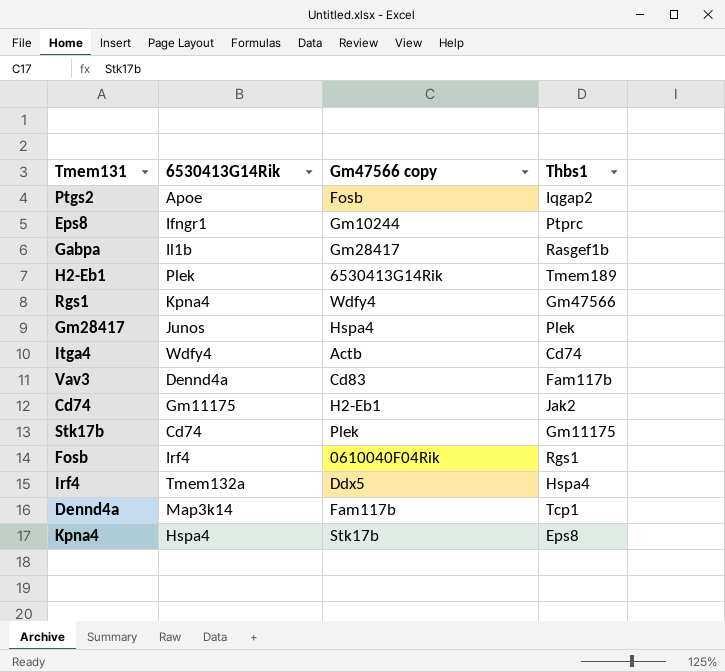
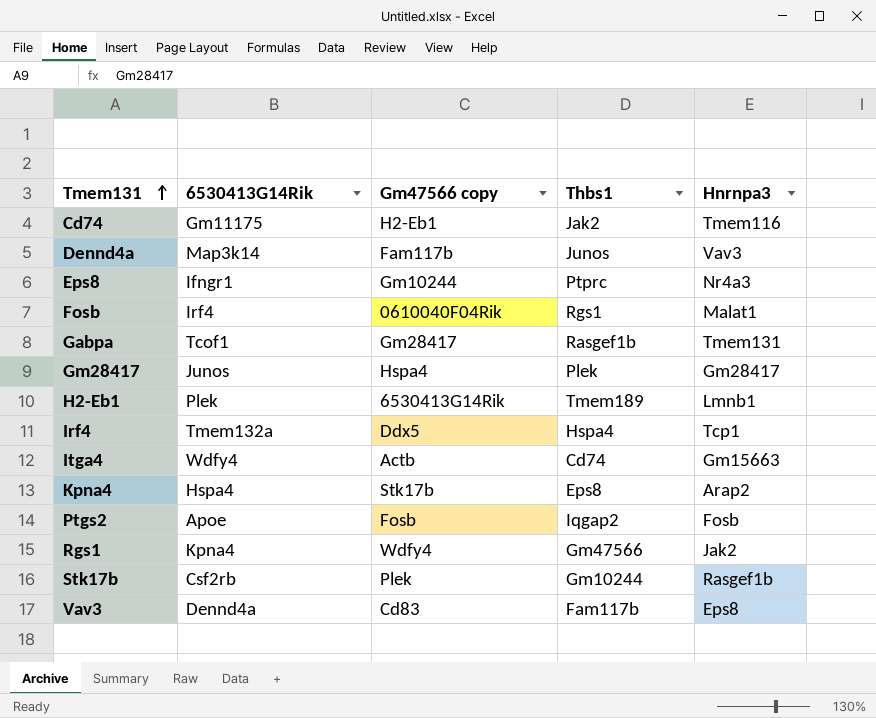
row order: none -> Tmem131 ascending
column Hnrnpa3 | position: none -> 5
Dennd4a | Thbs1: Tcp1 -> Junos
Gabpa | 6530413G14Rik: Il1b -> Tcof1
Stk17b | 6530413G14Rik: Cd74 -> Csf2rb
Stk17b | Thbs1: Gm11175 -> Gm10244

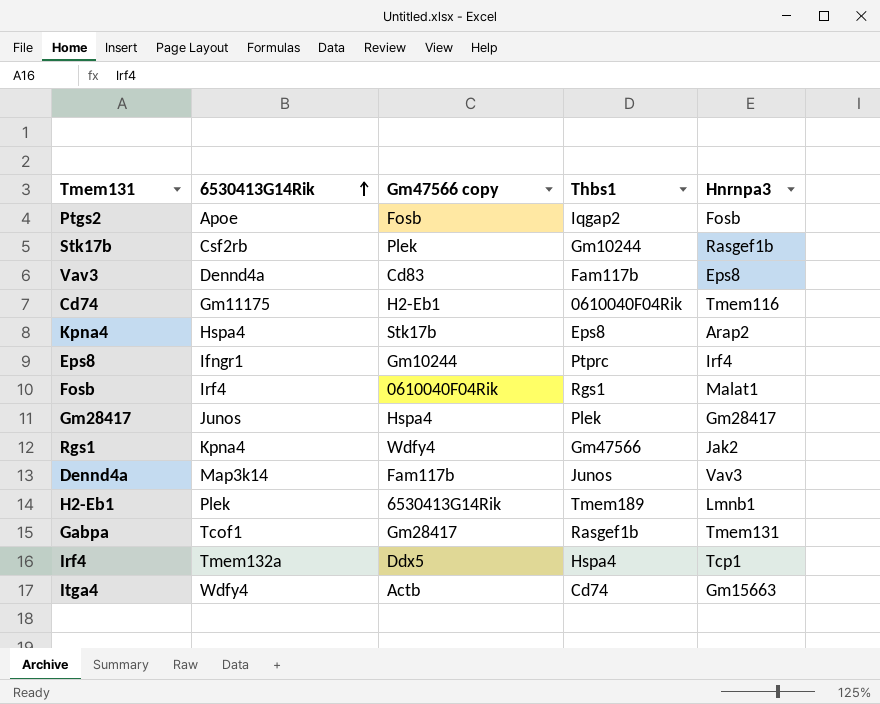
row order: Tmem131 ascending -> 6530413G14Rik ascending
Cd74 | Thbs1: Jak2 -> 0610040F04Rik
Eps8 | Hnrnpa3: Nr4a3 -> Irf4

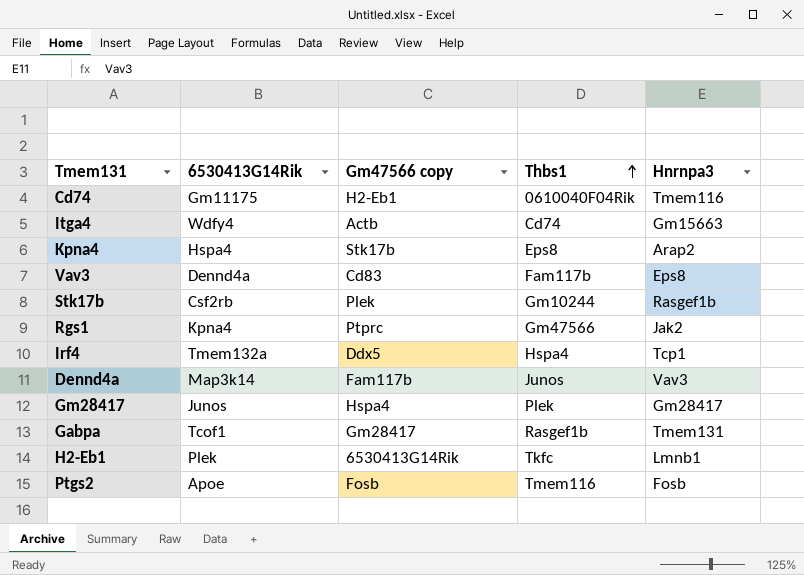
row order: 6530413G14Rik ascending -> Thbs1 ascending
row Eps8: Ifngr1 | Gm10244 | Ptprc | Irf4 -> none
row Fosb: Irf4 | 0610040F04Rik | Rgs1 | Malat1 -> none
Rgs1 | Gm47566 copy: Wdfy4 -> Ptprc
H2-Eb1 | Thbs1: Tmem189 -> Tkfc
Ptgs2 | Thbs1: Iqgap2 -> Tmem116

